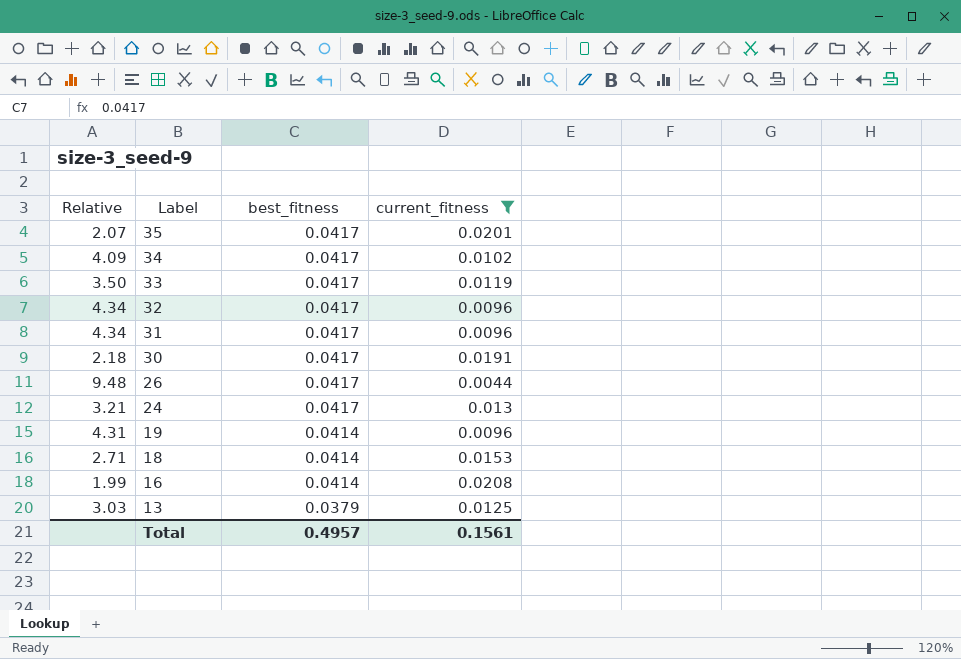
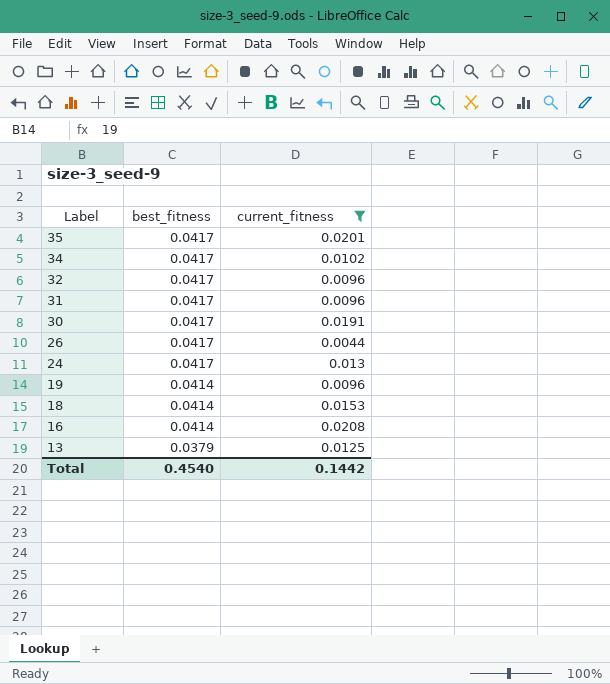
column Relative | formula: [best_fitness] / [current_fitness] -> none
row 33: 3.50 | 0.0417 | 0.0119 -> none
Total | best_fitness: 0.4957 -> 0.4540
Total | current_fitness: 0.1561 -> 0.1442

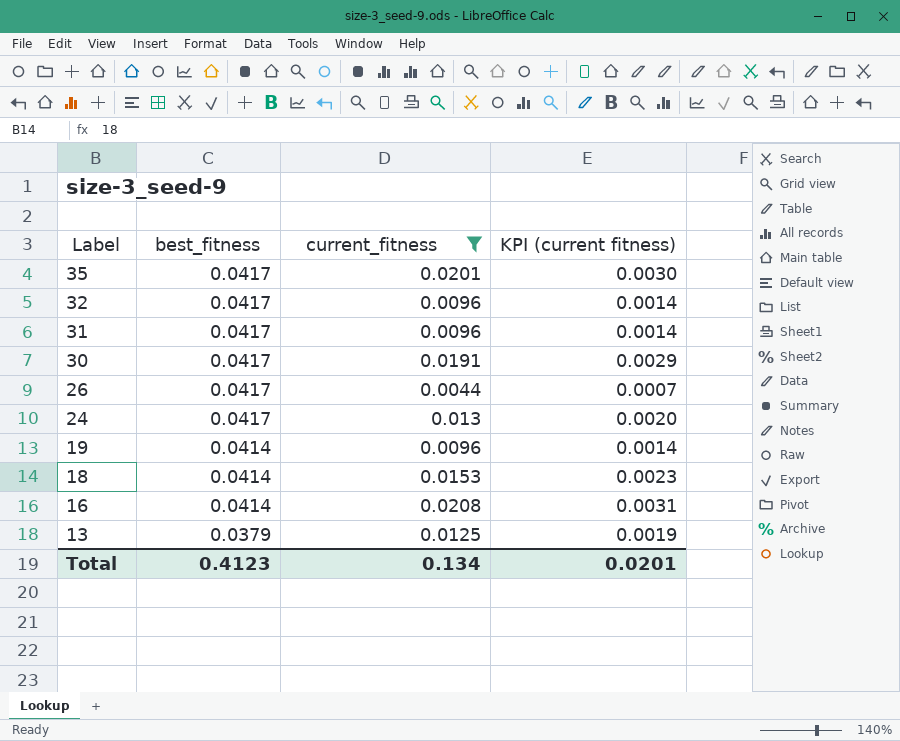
column KPI (current fitness) | formula: none -> [current_fitness] * 0.15
row 34: 0.0417 | 0.0102 -> none
Total | best_fitness: 0.4540 -> 0.4123
Total | current_fitness: 0.1442 -> 0.134

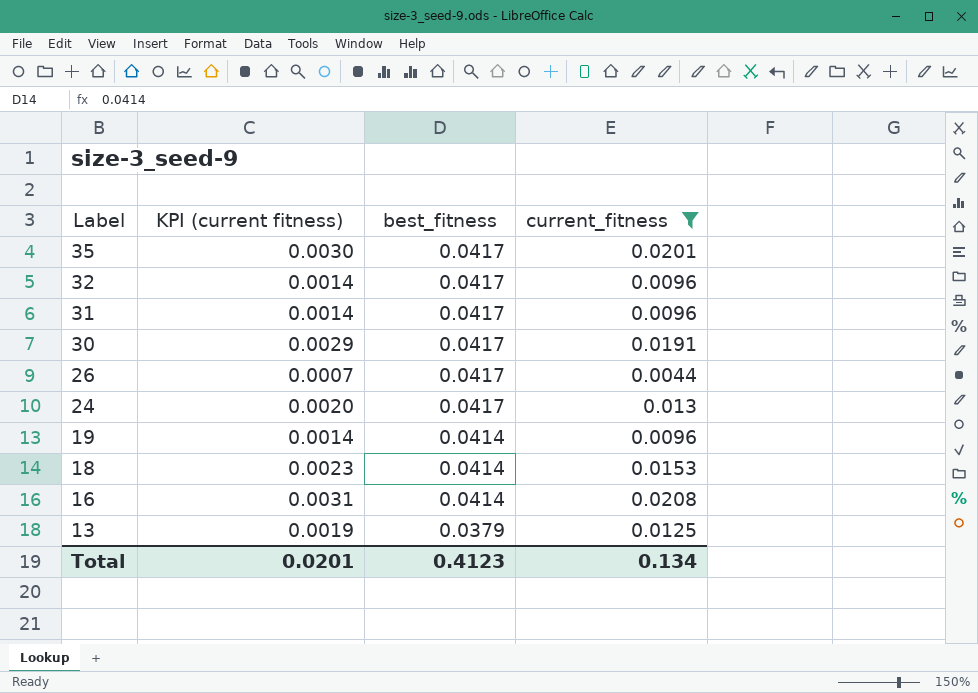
column KPI (current fitness) | position: 4 -> 2

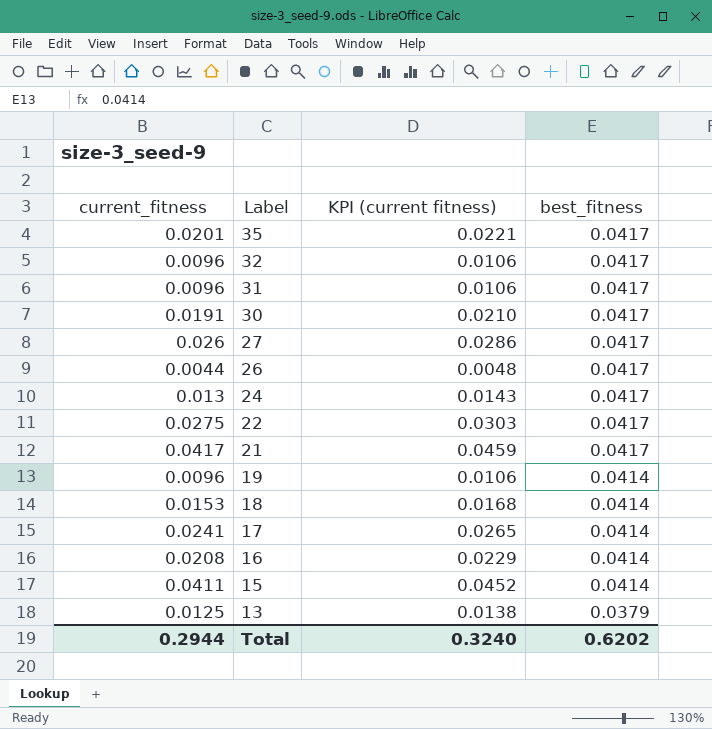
filter: current_fitness <= 0.0208 -> none
column current_fitness | position: 4 -> 1
column KPI (current fitness) | formula: [current_fitness] * 0.15 -> [current_fitness] * 1.1
Total | current_fitness: 0.134 -> 0.2944
Total | KPI (current fitness): 0.0201 -> 0.3240
Total | best_fitness: 0.4123 -> 0.6202

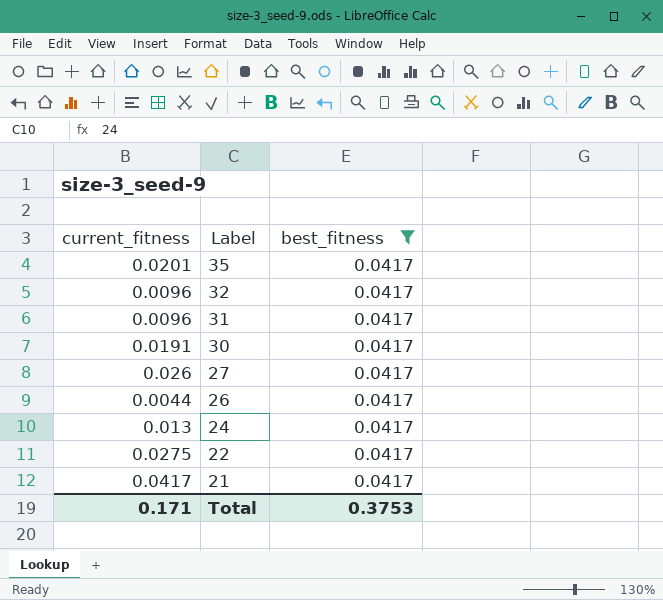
filter: none -> best_fitness = 0.0417
column KPI (current fitness) | formula: [current_fitness] * 1.1 -> none
Total | current_fitness: 0.2944 -> 0.171
Total | best_fitness: 0.6202 -> 0.3753

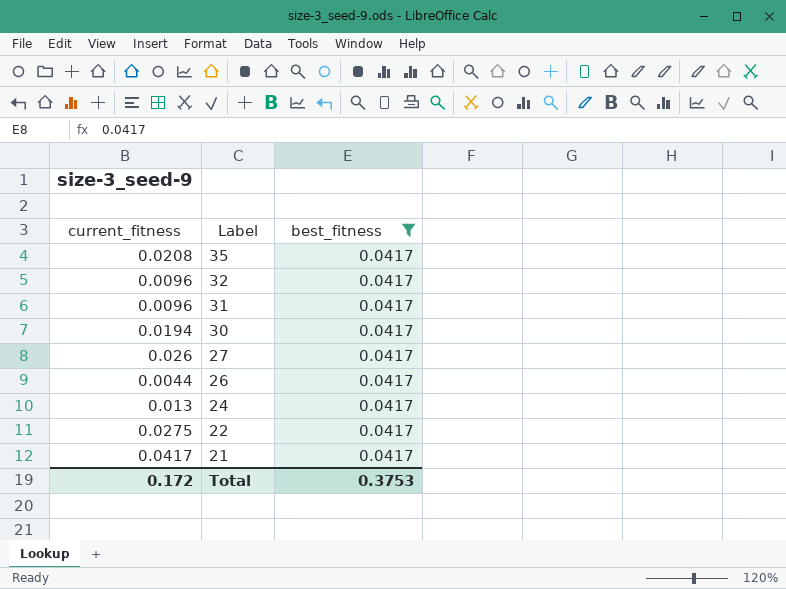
35 | current_fitness: 0.0201 -> 0.0208
30 | current_fitness: 0.0191 -> 0.0194
Total | current_fitness: 0.171 -> 0.172

